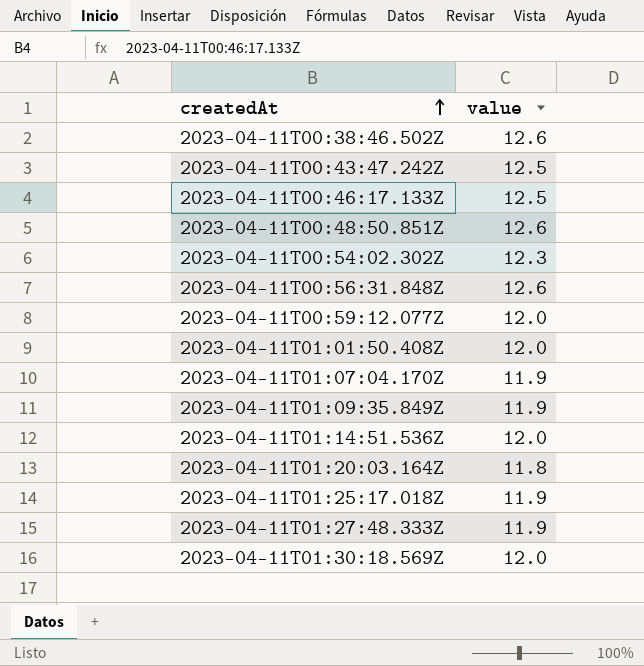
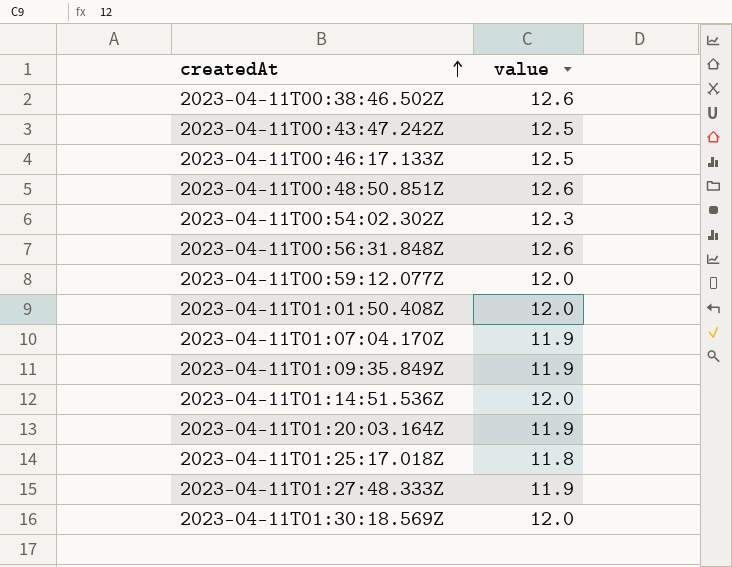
2023-04-11T01:20:03.164Z | value: 11.8 -> 11.9
2023-04-11T01:25:17.018Z | value: 11.9 -> 11.8

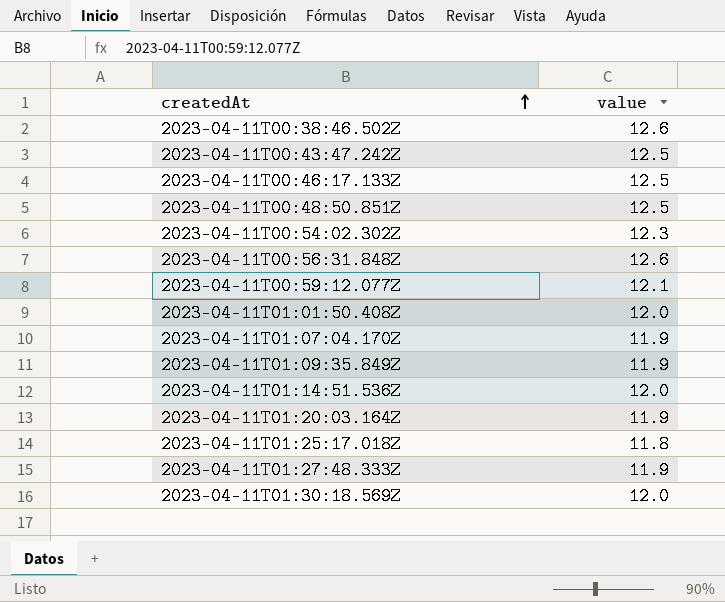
2023-04-11T00:48:50.851Z | value: 12.6 -> 12.5
2023-04-11T00:59:12.077Z | value: 12.0 -> 12.1

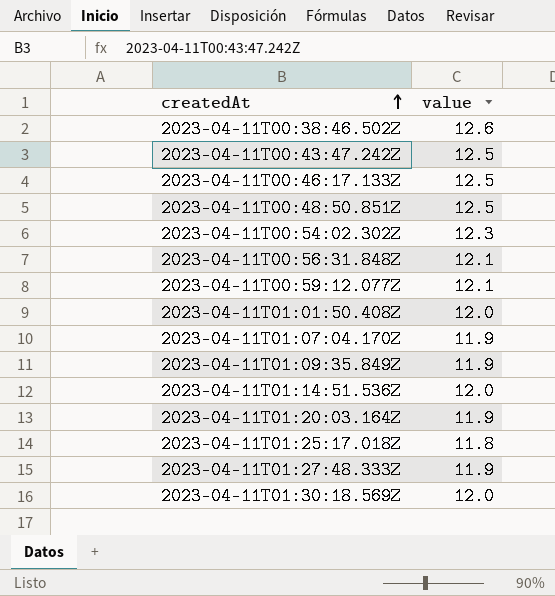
2023-04-11T00:56:31.848Z | value: 12.6 -> 12.1

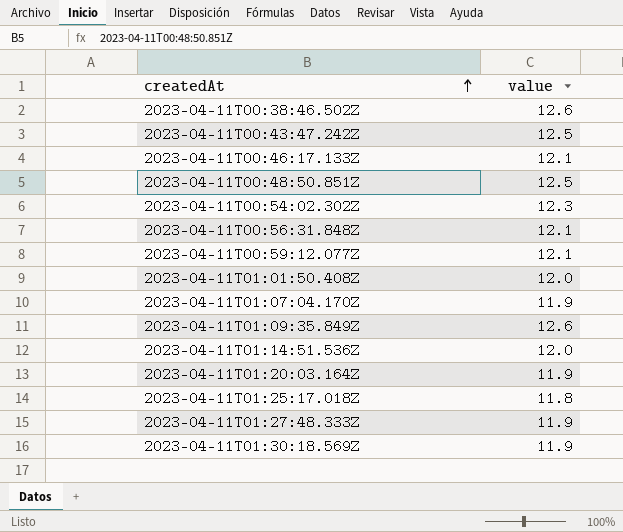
2023-04-11T00:46:17.133Z | value: 12.5 -> 12.1
2023-04-11T01:09:35.849Z | value: 11.9 -> 12.6
2023-04-11T01:30:18.569Z | value: 12.0 -> 11.9

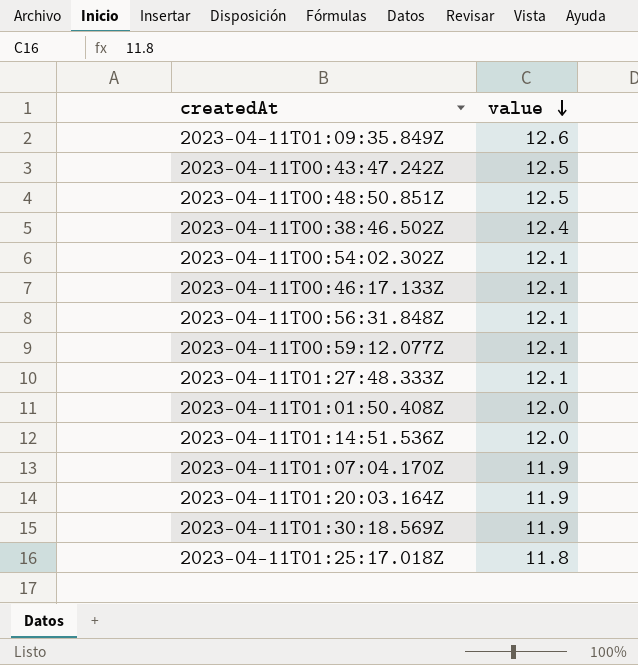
row order: createdAt ascending -> value descending
2023-04-11T00:38:46.502Z | value: 12.6 -> 12.4
2023-04-11T00:54:02.302Z | value: 12.3 -> 12.1
2023-04-11T01:27:48.333Z | value: 11.9 -> 12.1

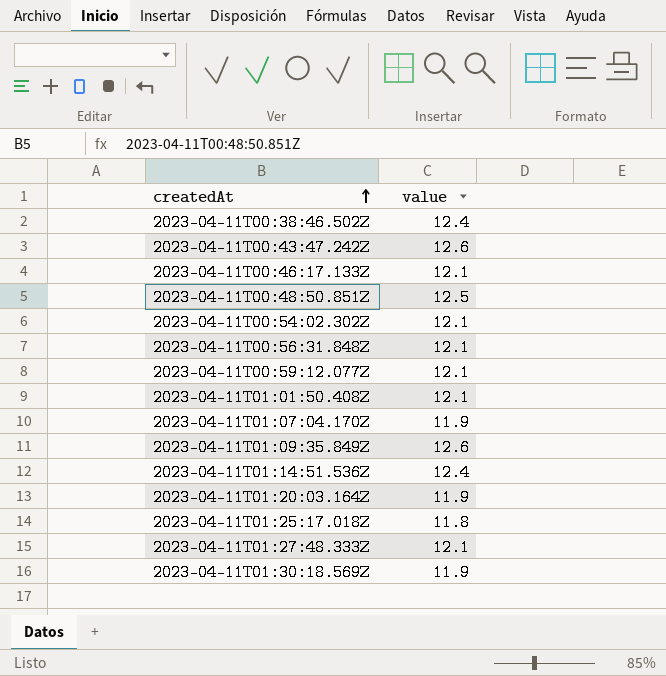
row order: value descending -> createdAt ascending
2023-04-11T00:43:47.242Z | value: 12.5 -> 12.6
2023-04-11T01:01:50.408Z | value: 12.0 -> 12.1
2023-04-11T01:14:51.536Z | value: 12.0 -> 12.4

